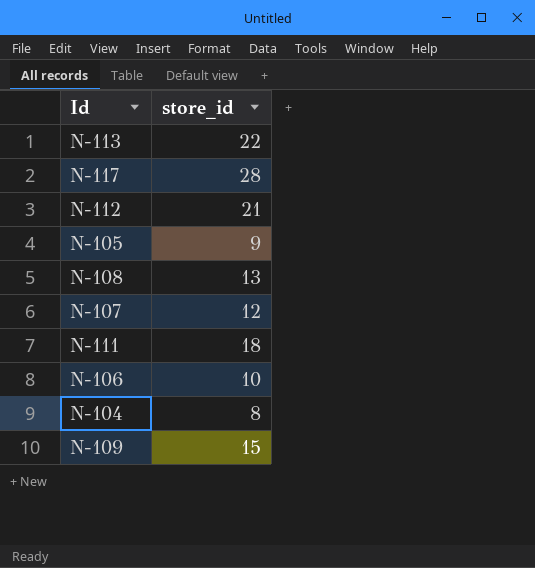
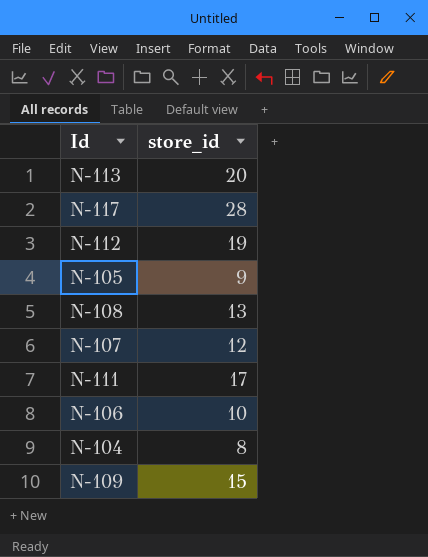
N-113 | store_id: 22 -> 20
N-112 | store_id: 21 -> 19
N-111 | store_id: 18 -> 17

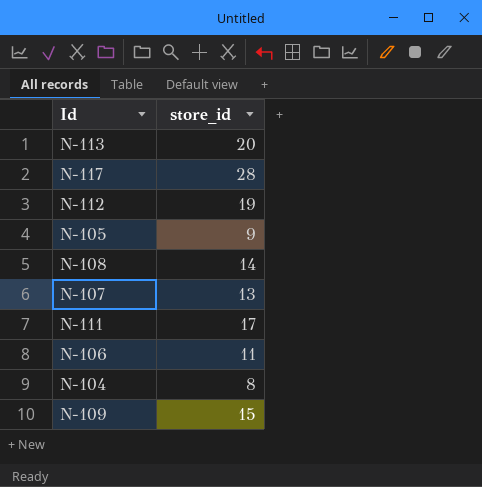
N-108 | store_id: 13 -> 14
N-107 | store_id: 12 -> 13
N-106 | store_id: 10 -> 11

